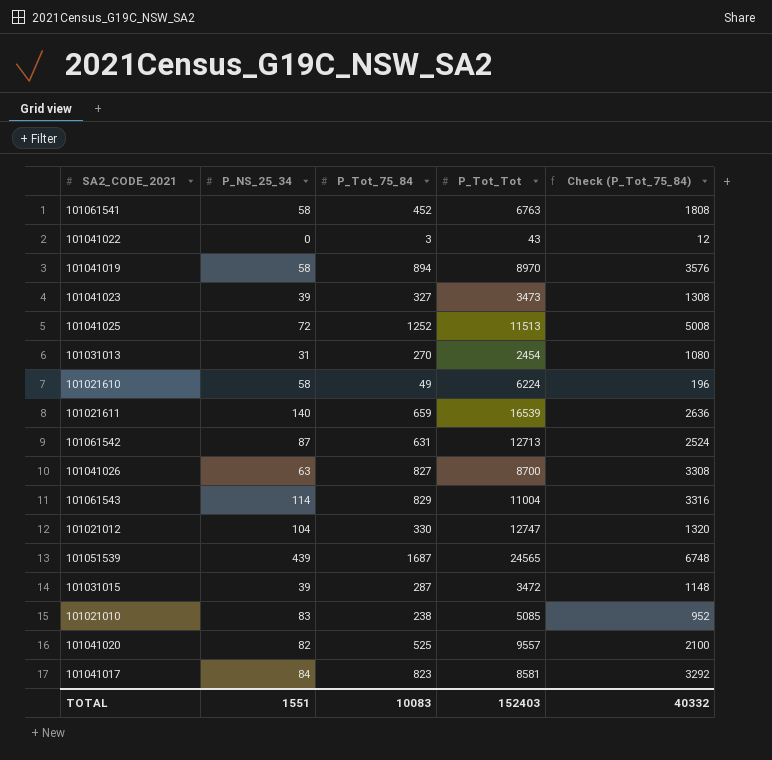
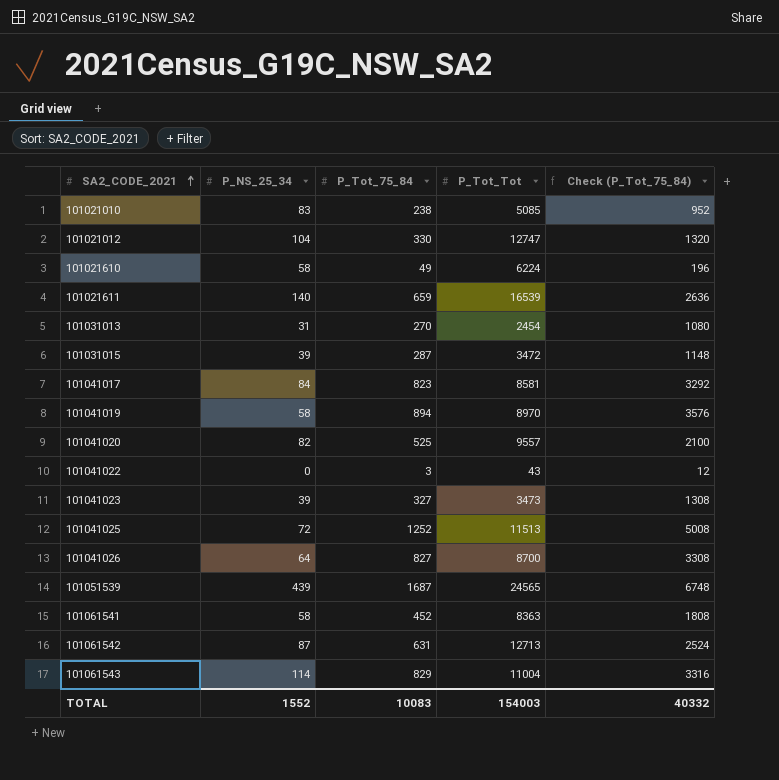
row order: none -> SA2_CODE_2021 ascending
101041026 | P_NS_25_34: 63 -> 64
101061541 | P_Tot_Tot: 6763 -> 8363
TOTAL | P_NS_25_34: 1551 -> 1552
TOTAL | P_Tot_Tot: 152403 -> 154003

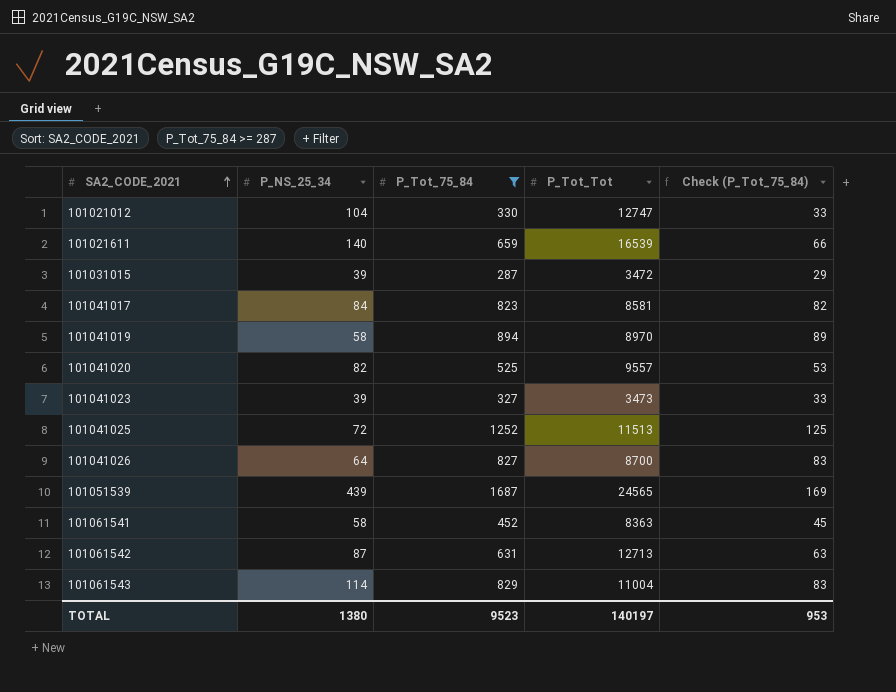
filter: none -> P_Tot_75_84 >= 287
column Check (P_Tot_75_84) | formula: [P_Tot_75_84] * 4 -> [P_Tot_75_84] * 0.1
TOTAL | P_NS_25_34: 1552 -> 1380
TOTAL | P_Tot_75_84: 10083 -> 9523
TOTAL | P_Tot_Tot: 154003 -> 140197
TOTAL | Check (P_Tot_75_84): 40332 -> 953

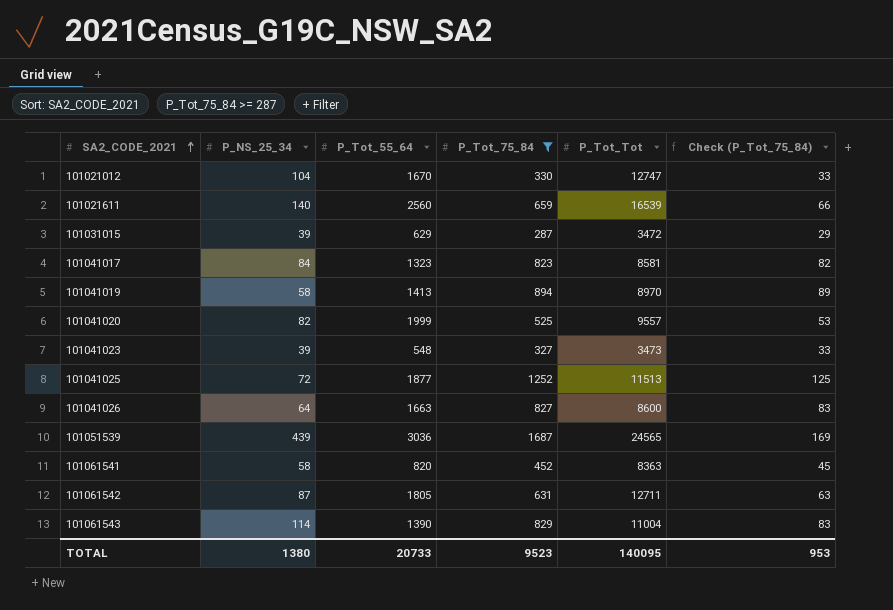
column P_Tot_55_64 | position: none -> 3
101041026 | P_Tot_Tot: 8700 -> 8600
101061542 | P_Tot_Tot: 12713 -> 12711
TOTAL | P_Tot_Tot: 140197 -> 140095

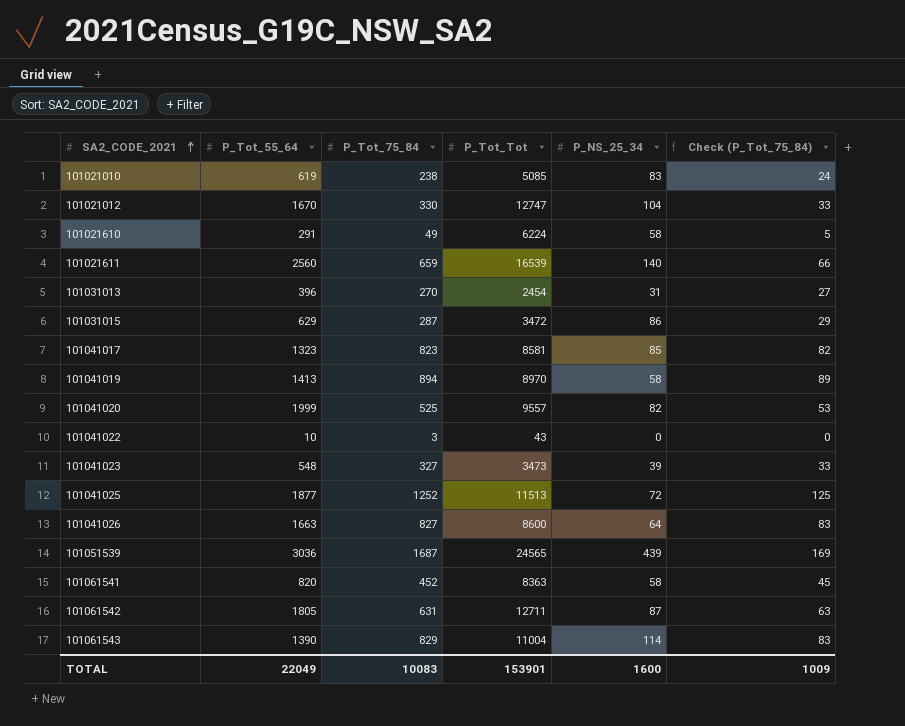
filter: P_Tot_75_84 >= 287 -> none
column P_NS_25_34 | position: 2 -> 5
101031015 | P_NS_25_34: 39 -> 86
101041017 | P_NS_25_34: 84 -> 85
TOTAL | P_Tot_55_64: 20733 -> 22049
TOTAL | P_Tot_75_84: 9523 -> 10083
TOTAL | P_Tot_Tot: 140095 -> 153901
TOTAL | P_NS_25_34: 1380 -> 1600
TOTAL | Check (P_Tot_75_84): 953 -> 1009

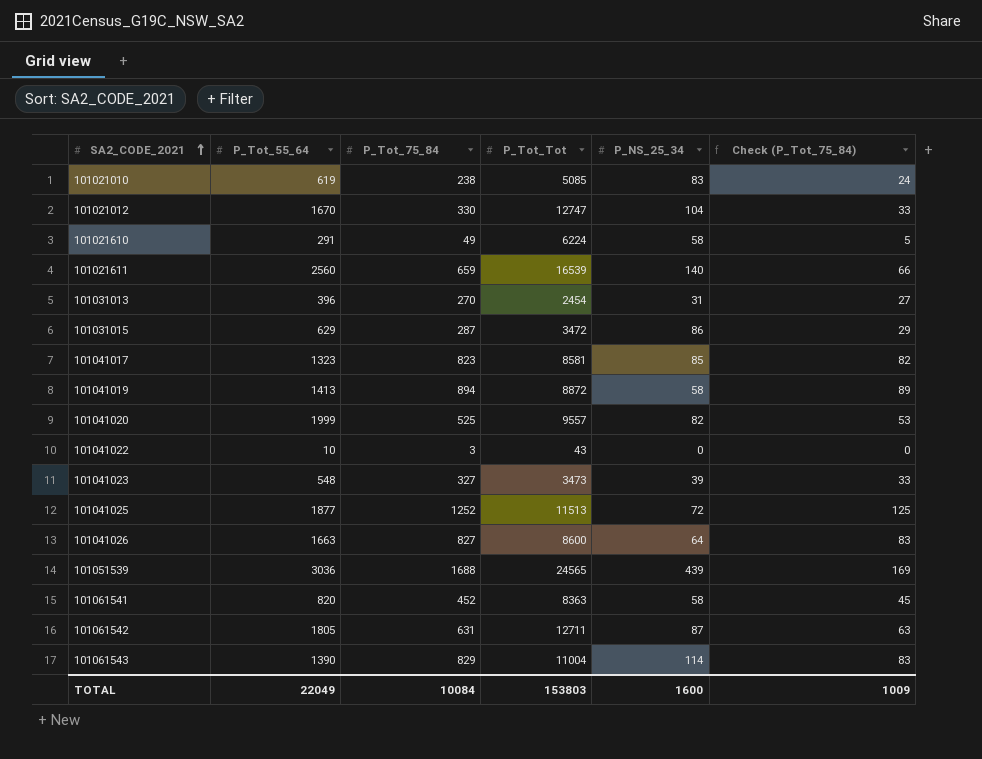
101041019 | P_Tot_Tot: 8970 -> 8872
101051539 | P_Tot_75_84: 1687 -> 1688
TOTAL | P_Tot_75_84: 10083 -> 10084
TOTAL | P_Tot_Tot: 153901 -> 153803

